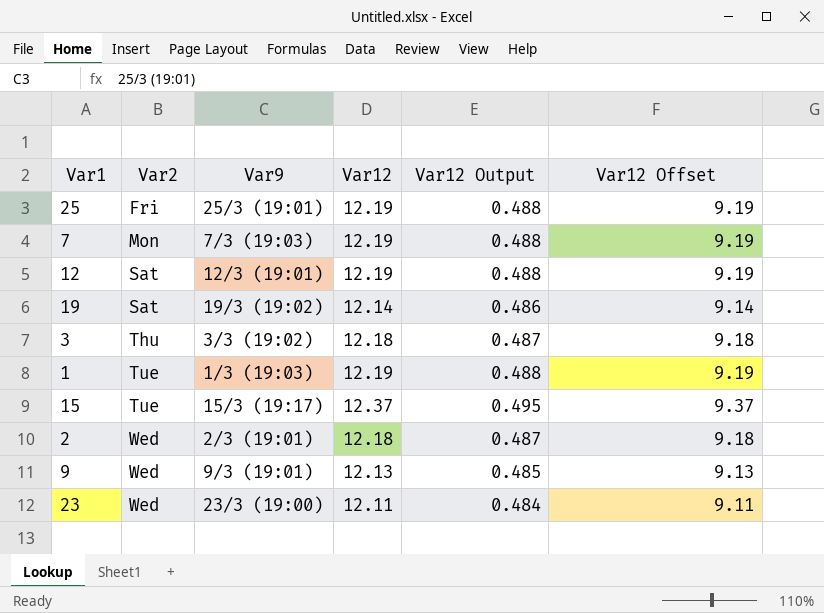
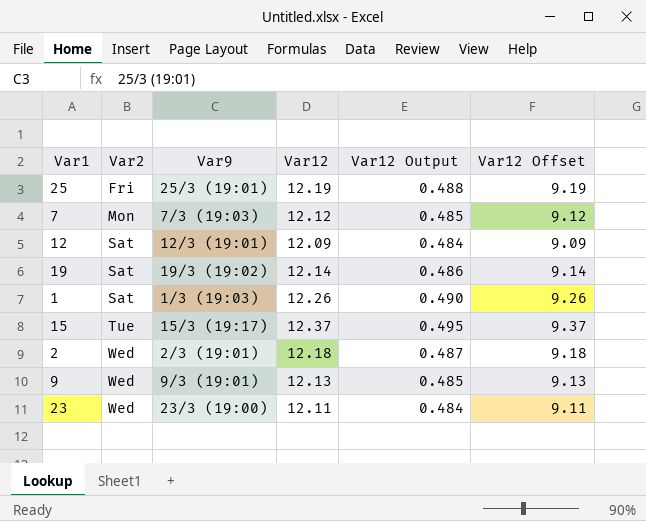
row 3: Thu | 3/3 (19:02) | 12.18 | 0.487 | 9.18 -> none
7 | Var12: 12.19 -> 12.12
7 | Var12 Output: 0.488 -> 0.485
7 | Var12 Offset: 9.19 -> 9.12
12 | Var12: 12.19 -> 12.09
12 | Var12 Output: 0.488 -> 0.484
12 | Var12 Offset: 9.19 -> 9.09
1 | Var2: Tue -> Sat
1 | Var12: 12.19 -> 12.26
1 | Var12 Output: 0.488 -> 0.490
1 | Var12 Offset: 9.19 -> 9.26

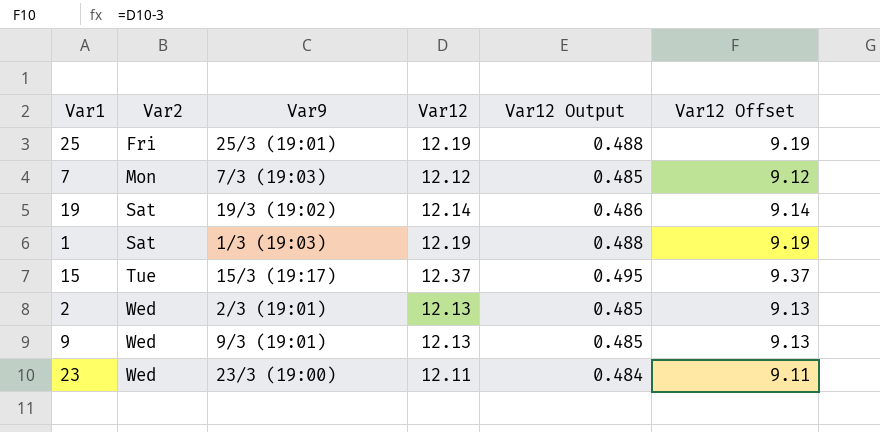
row 12: Sat | 12/3 (19:01) | 12.09 | 0.484 | 9.09 -> none
1 | Var12: 12.26 -> 12.19
1 | Var12 Output: 0.490 -> 0.488
1 | Var12 Offset: 9.26 -> 9.19
2 | Var12: 12.18 -> 12.13
2 | Var12 Output: 0.487 -> 0.485
2 | Var12 Offset: 9.18 -> 9.13

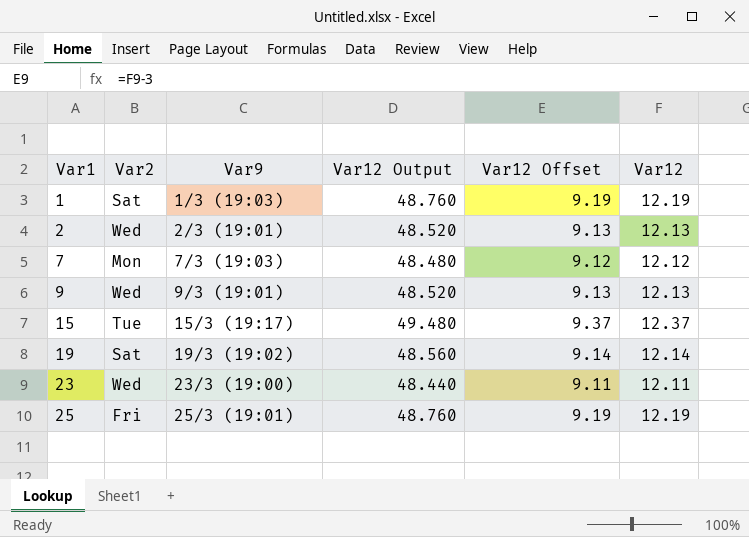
row order: Var2 ascending -> Var1 ascending
column Var12 Output | formula: [Var12] * 0.04 -> [Var12] * 4
column Var12 | position: 4 -> 6

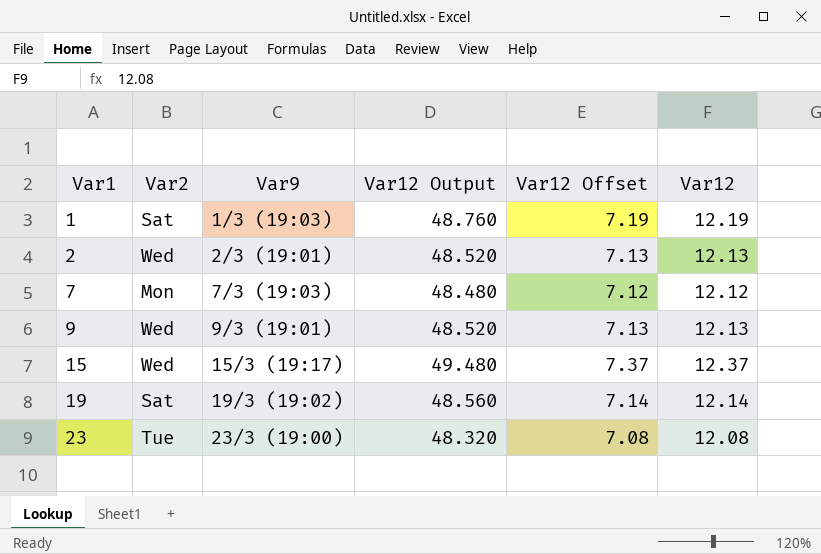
column Var12 Offset | formula: [Var12] - 3 -> [Var12] - 5
row 25: Fri | 25/3 (19:01) | 48.760 | 9.19 | 12.19 -> none
15 | Var2: Tue -> Wed
23 | Var2: Wed -> Tue
23 | Var12 Output: 48.440 -> 48.320
23 | Var12: 12.11 -> 12.08

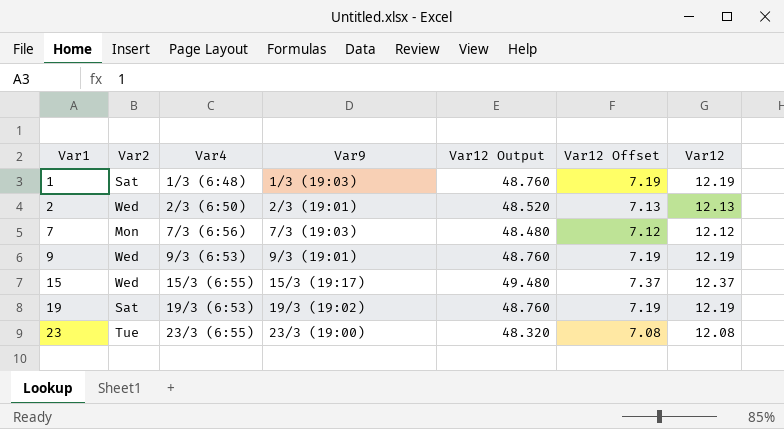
column Var4 | position: none -> 3
9 | Var12 Output: 48.520 -> 48.760
9 | Var12 Offset: 7.13 -> 7.19
9 | Var12: 12.13 -> 12.19
19 | Var12 Output: 48.560 -> 48.760
19 | Var12 Offset: 7.14 -> 7.19
19 | Var12: 12.14 -> 12.19

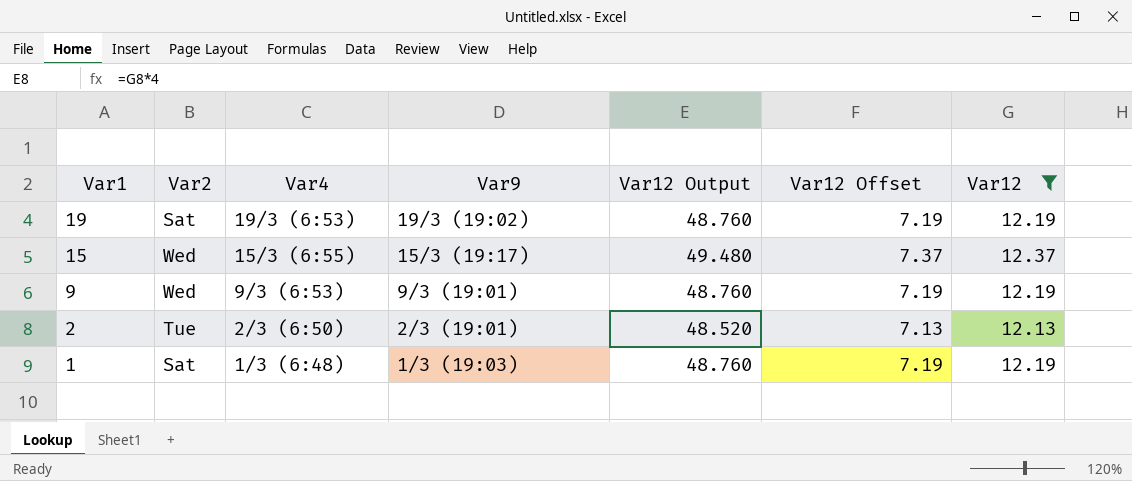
filter: none -> Var12 >= 12.13
row order: Var1 ascending -> Var1 descending
2 | Var2: Wed -> Tue

